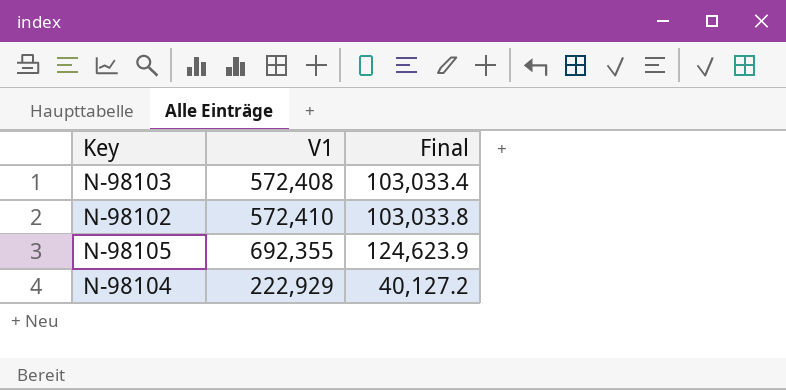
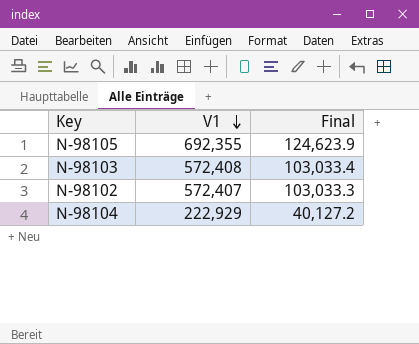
row order: none -> V1 descending
N-98102 | V1: 572,410 -> 572,407
N-98102 | Final: 103,033.8 -> 103,033.3

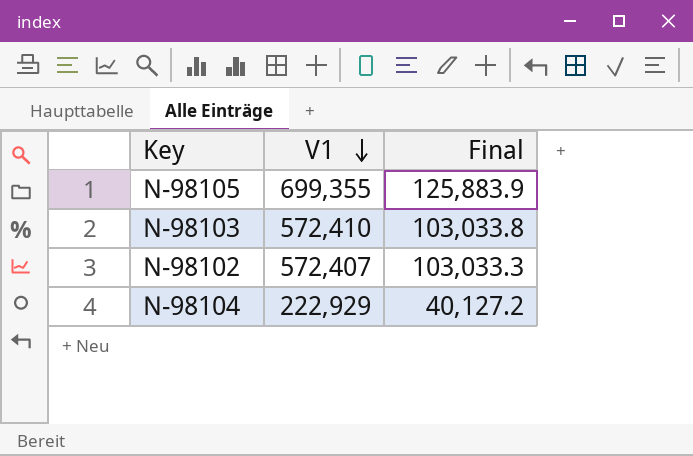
N-98105 | V1: 692,355 -> 699,355
N-98105 | Final: 124,623.9 -> 125,883.9
N-98103 | V1: 572,408 -> 572,410
N-98103 | Final: 103,033.4 -> 103,033.8

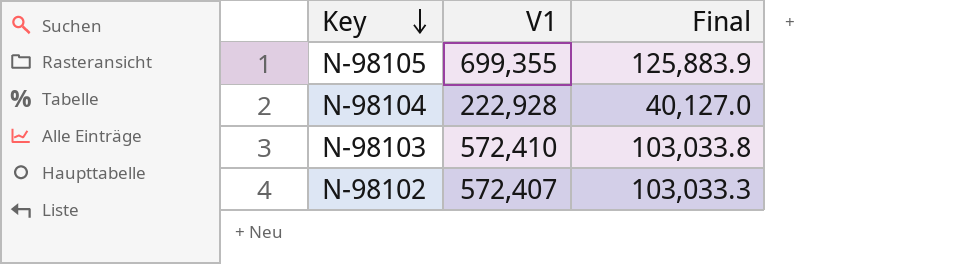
row order: V1 descending -> Key descending
N-98104 | V1: 222,929 -> 222,928
N-98104 | Final: 40,127.2 -> 40,127.0

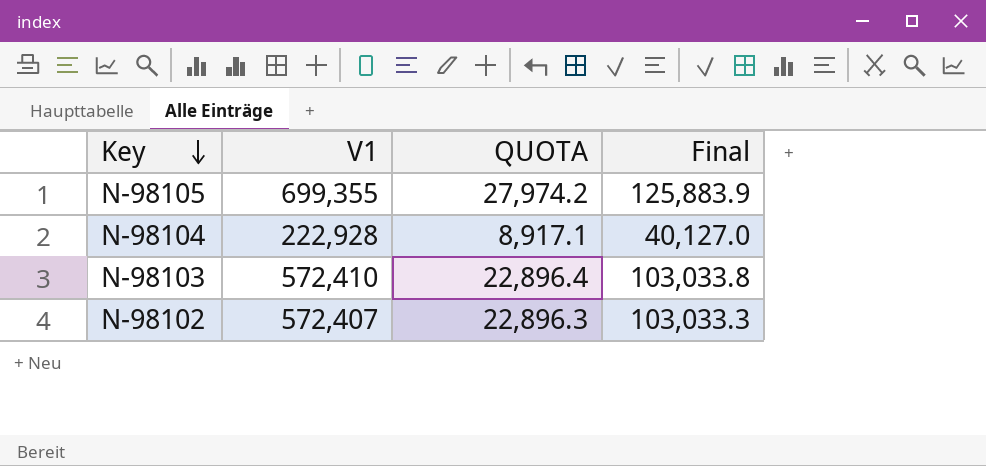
column QUOTA | formula: none -> [V1] * 0.04

